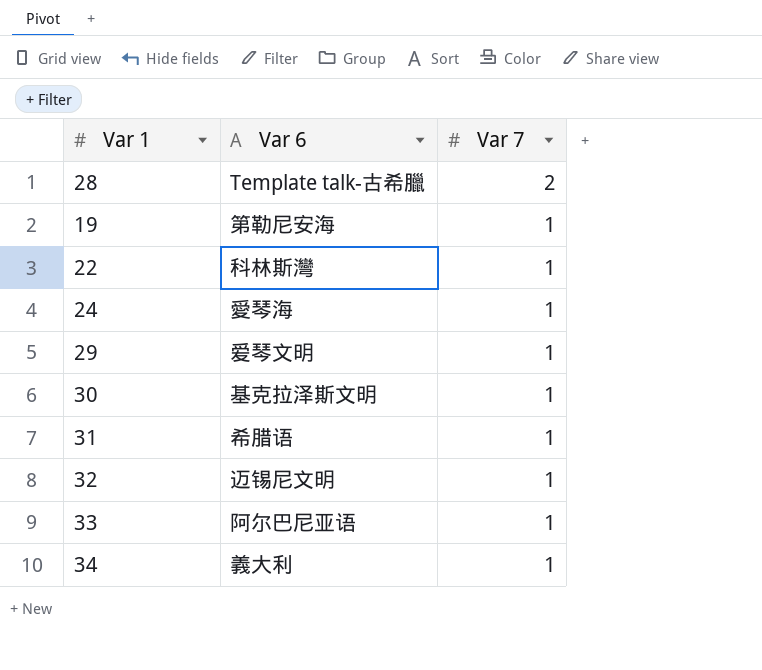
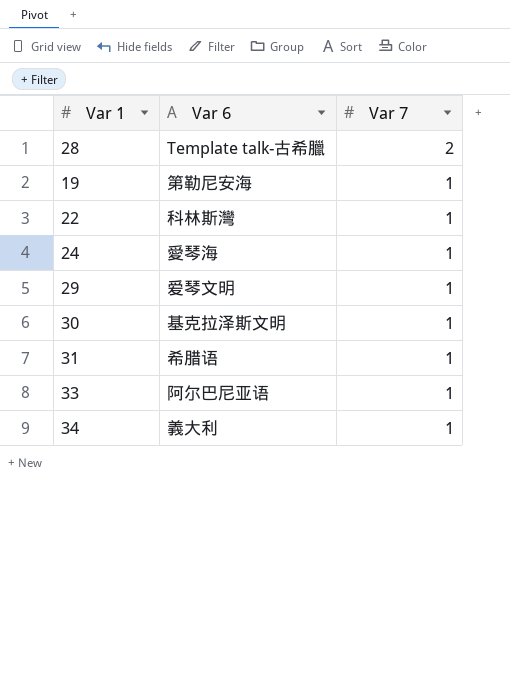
row 32: 迈锡尼文明 | 1 -> none

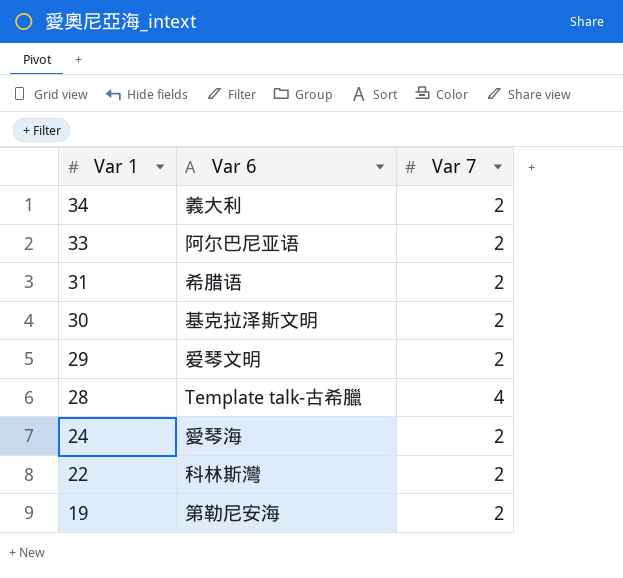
row order: Var 7 descending -> Var 1 descending
34 | Var 7: 1 -> 2
33 | Var 7: 1 -> 2
31 | Var 7: 1 -> 2
30 | Var 7: 1 -> 2
29 | Var 7: 1 -> 2
28 | Var 7: 2 -> 4
24 | Var 7: 1 -> 2
22 | Var 7: 1 -> 2
19 | Var 7: 1 -> 2

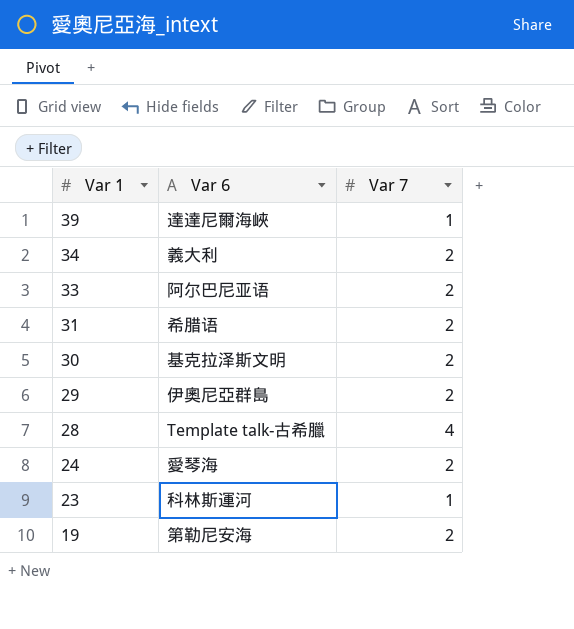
row 22: 科林斯灣 | 2 -> none
row 39: none -> 達達尼爾海峽 | 1
29 | Var 6: 爱琴文明 -> 伊奧尼亞群島
row 23: none -> 科林斯運河 | 1

